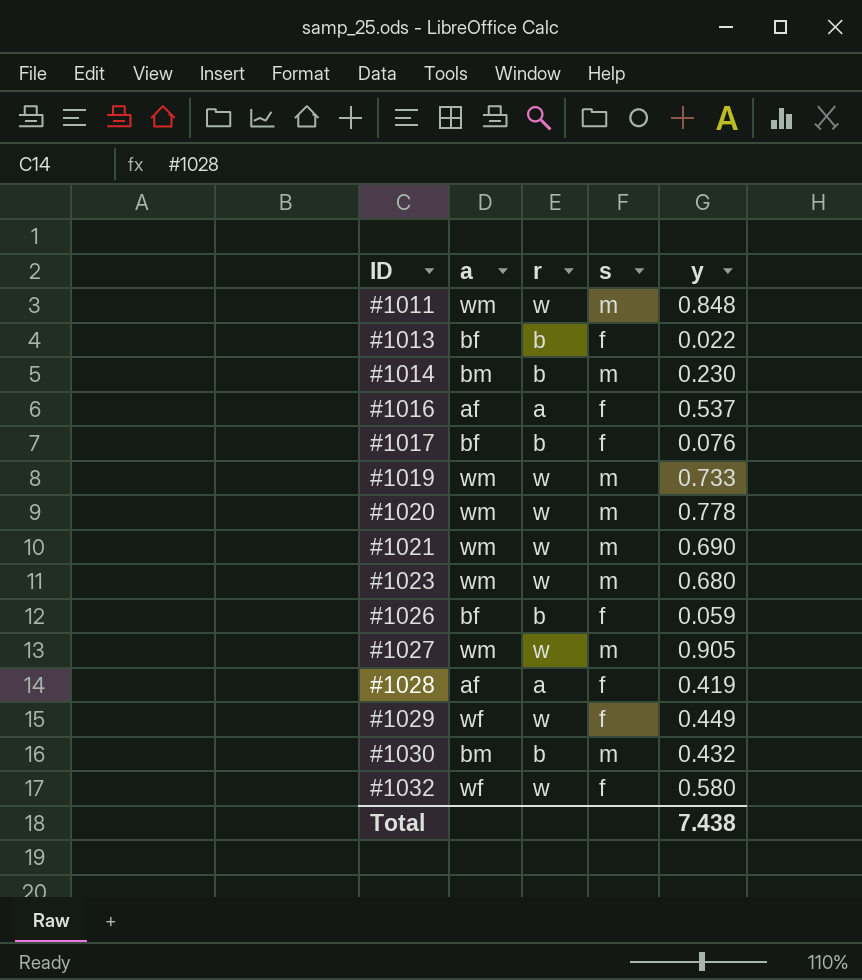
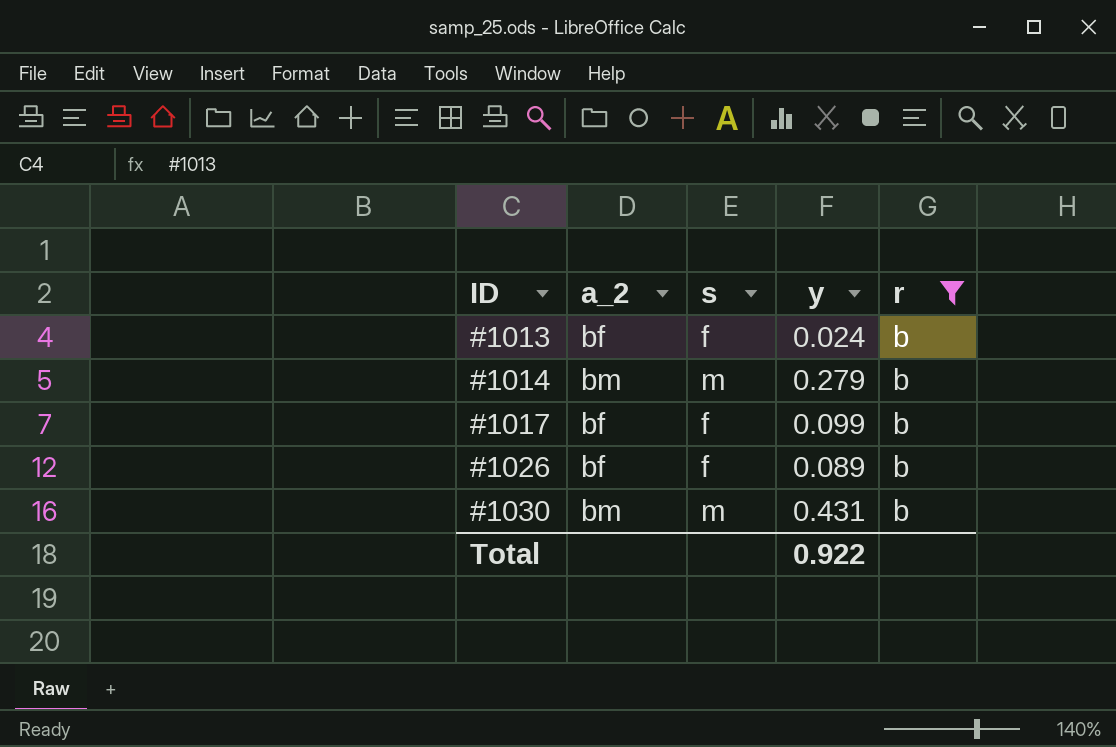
filter: none -> r = b
column name: a -> a_2
column r | position: 3 -> 5
#1013 | y: 0.022 -> 0.024
#1014 | y: 0.230 -> 0.279
#1017 | y: 0.076 -> 0.099
#1026 | y: 0.059 -> 0.089
#1030 | y: 0.432 -> 0.431
Total | y: 7.438 -> 0.922

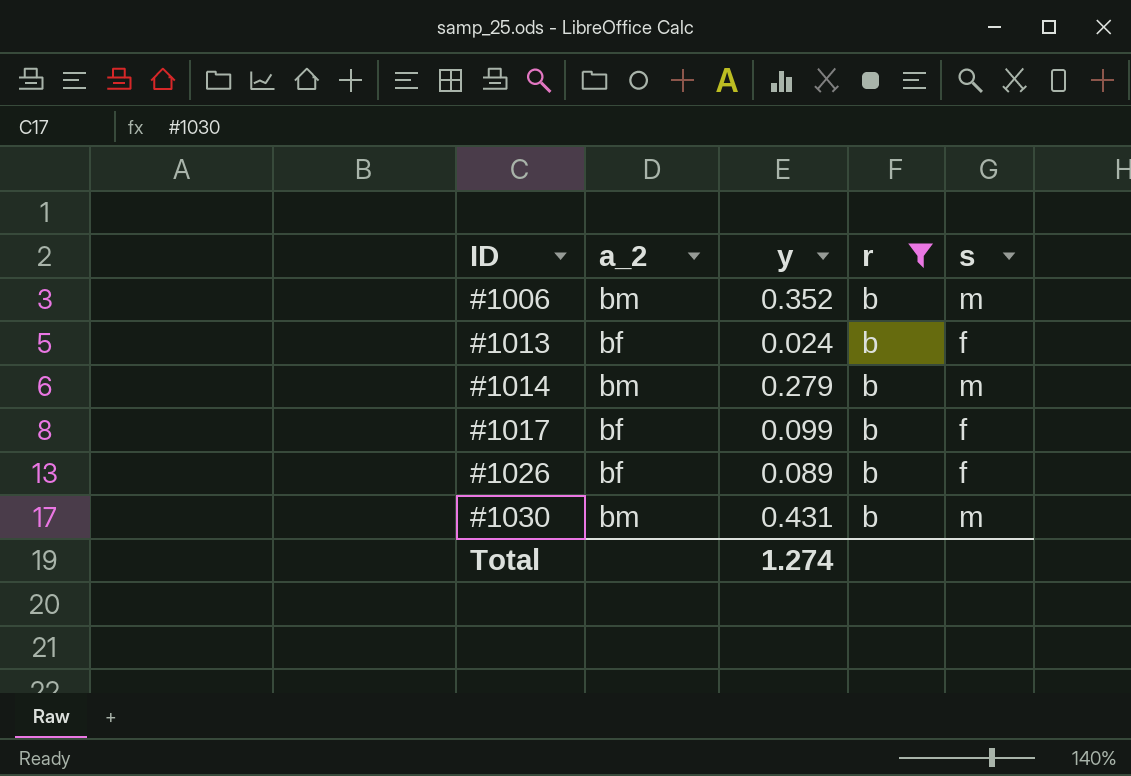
column s | position: 3 -> 5
row #1006: none -> bm | 0.352 | b | m
Total | y: 0.922 -> 1.274

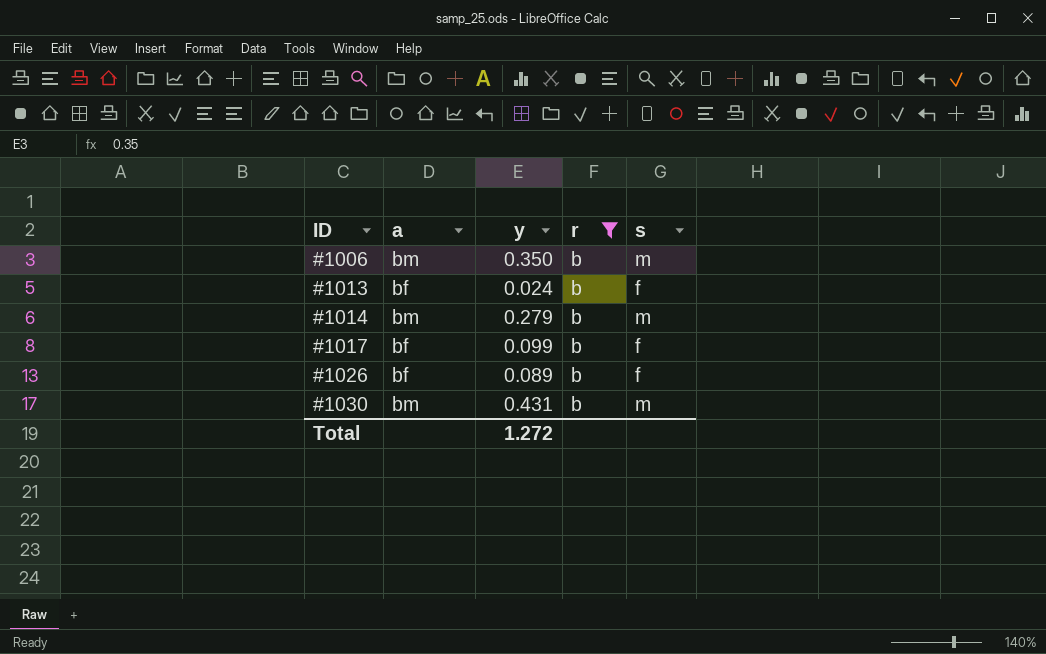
column name: a_2 -> a
#1006 | y: 0.352 -> 0.350
Total | y: 1.274 -> 1.272

